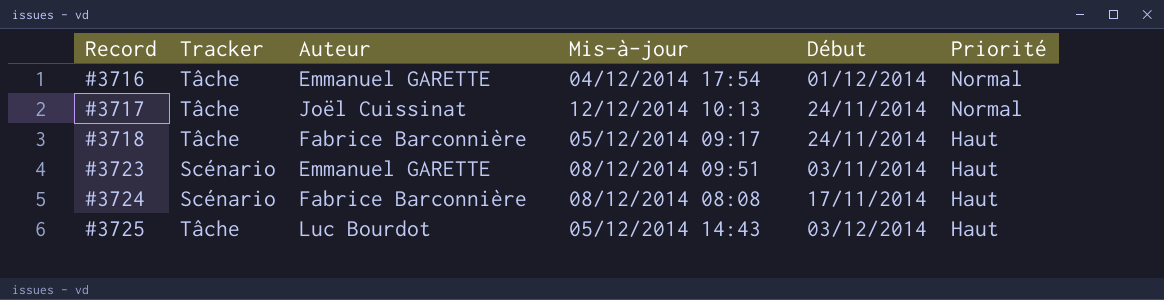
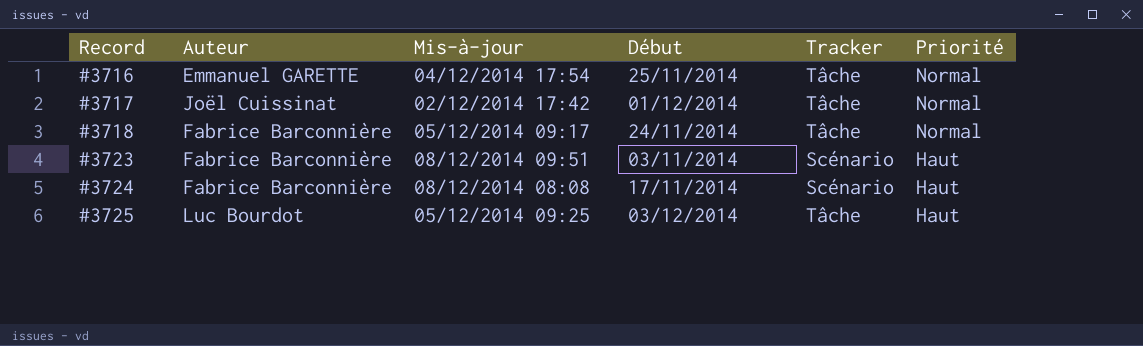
column Tracker | position: 2 -> 5
#3716 | Début: 01/12/2014 -> 25/11/2014
#3717 | Mis-à-jour: 12/12/2014 10:13 -> 02/12/2014 17:42
#3717 | Début: 24/11/2014 -> 01/12/2014
#3718 | Priorité: Haut -> Normal
#3723 | Auteur: Emmanuel GARETTE -> Fabrice Barconnière
#3725 | Mis-à-jour: 05/12/2014 14:43 -> 05/12/2014 09:25

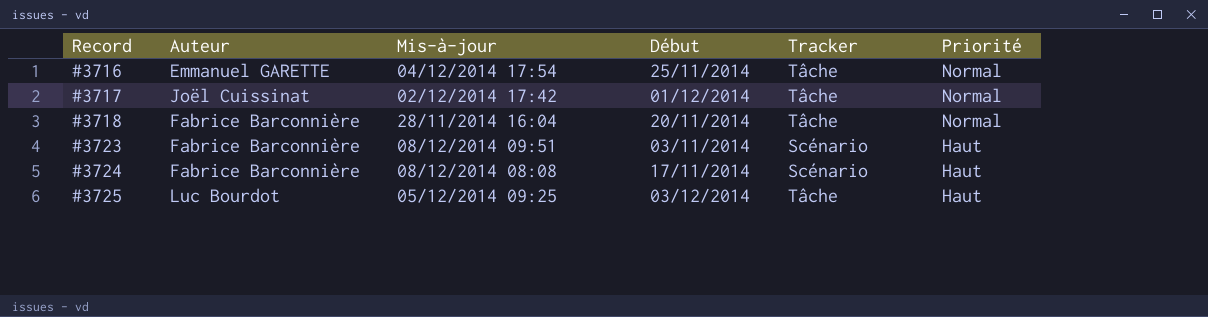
#3718 | Mis-à-jour: 05/12/2014 09:17 -> 28/11/2014 16:04
#3718 | Début: 24/11/2014 -> 20/11/2014

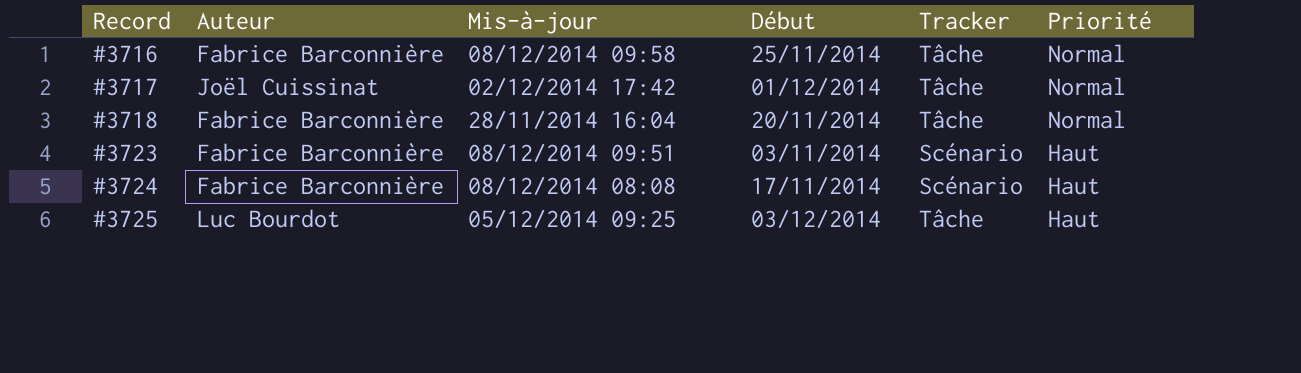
#3716 | Auteur: Emmanuel GARETTE -> Fabrice Barconnière
#3716 | Mis-à-jour: 04/12/2014 17:54 -> 08/12/2014 09:58

